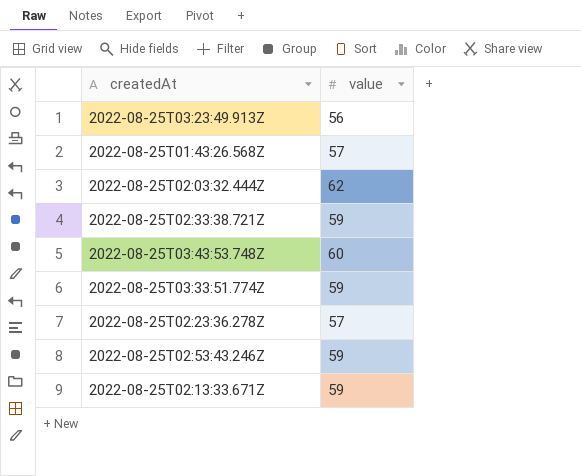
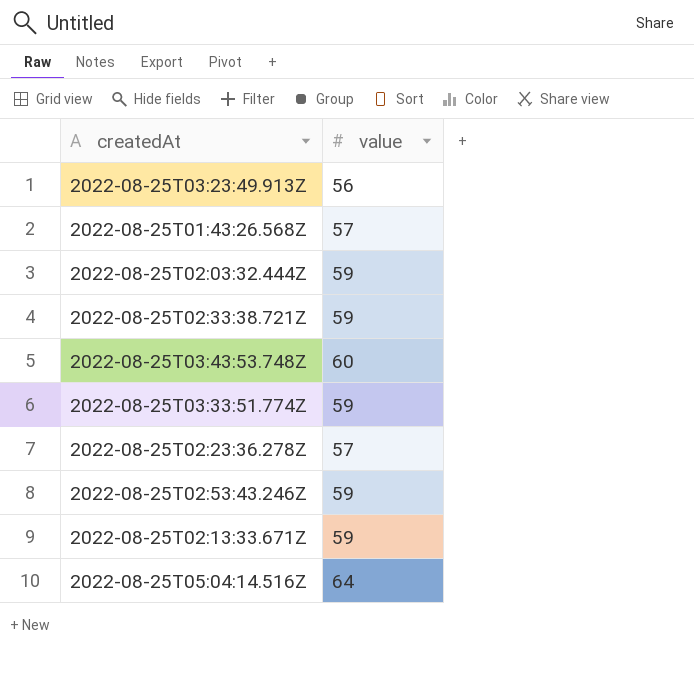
2022-08-25T02:03:32.444Z | value: 62 -> 59
row 2022-08-25T05:04:14.516Z: none -> 64

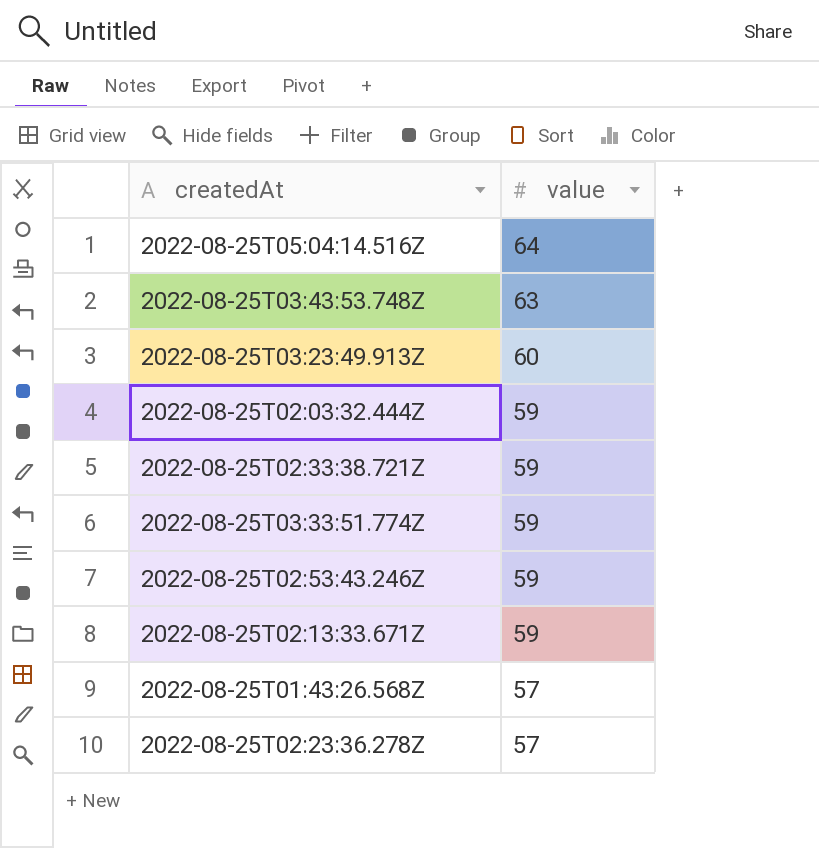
row order: none -> value descending
2022-08-25T03:43:53.748Z | value: 60 -> 63
2022-08-25T03:23:49.913Z | value: 56 -> 60

